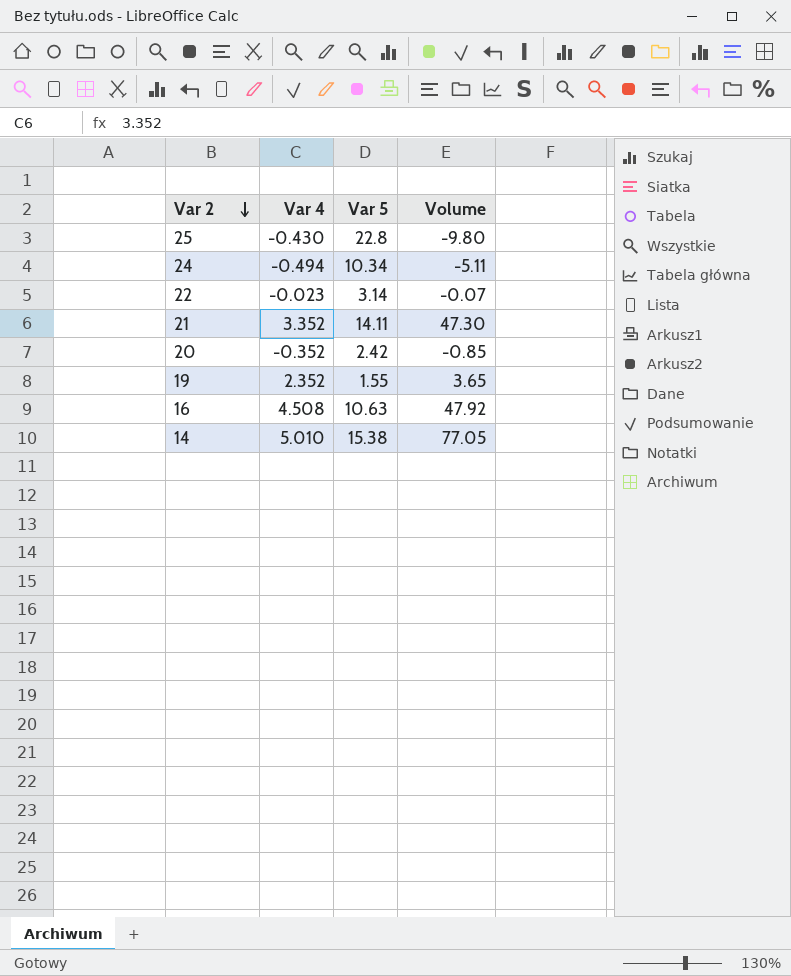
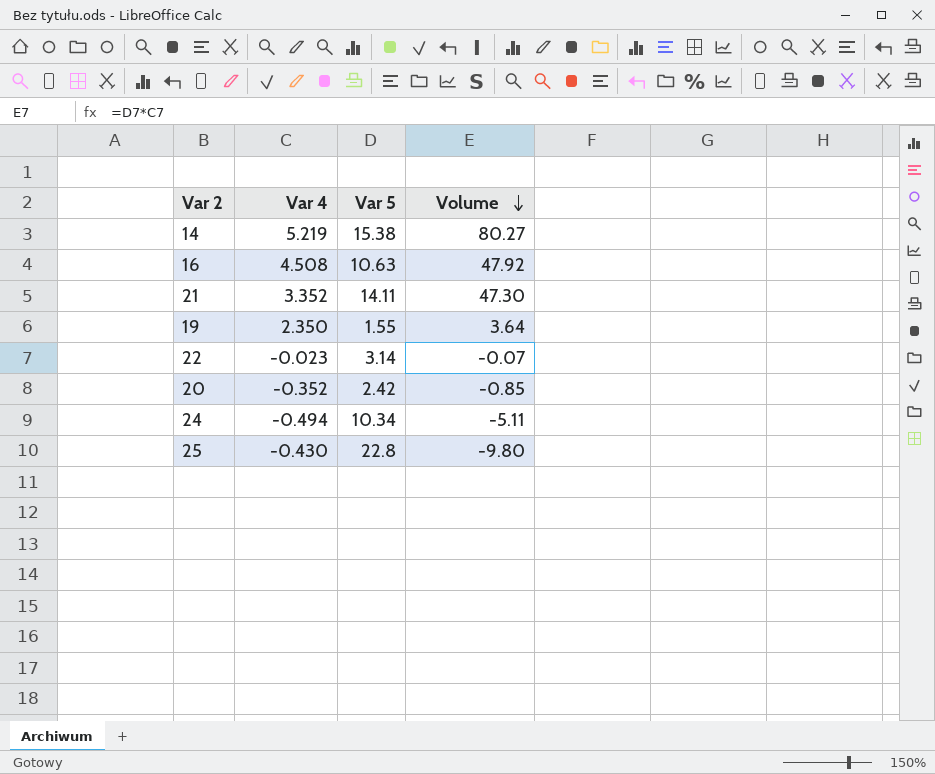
row order: Var 2 descending -> Volume descending
14 | Var 4: 5.010 -> 5.219
14 | Volume: 77.05 -> 80.27
19 | Var 4: 2.352 -> 2.350
19 | Volume: 3.65 -> 3.64

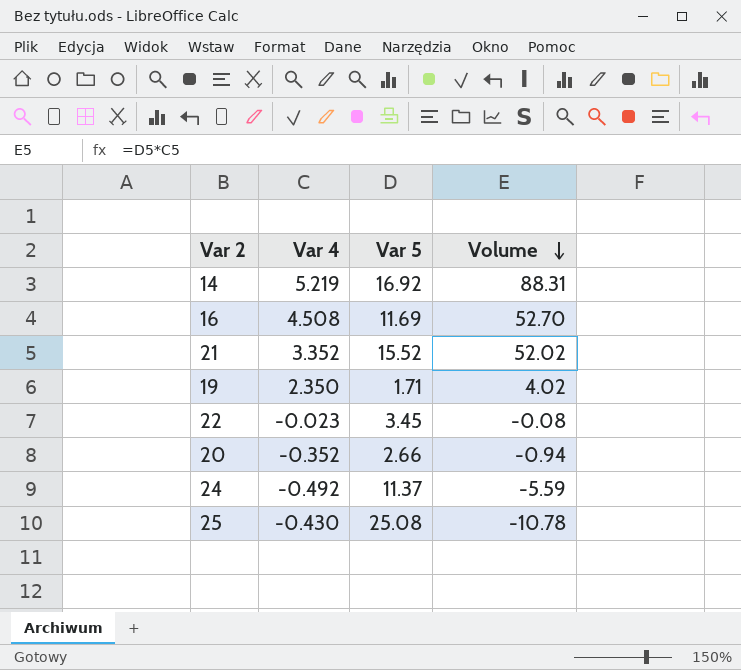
14 | Var 5: 15.38 -> 16.92
14 | Volume: 80.27 -> 88.31
16 | Var 5: 10.63 -> 11.69
16 | Volume: 47.92 -> 52.70
21 | Var 5: 14.11 -> 15.52
21 | Volume: 47.30 -> 52.02
19 | Var 5: 1.55 -> 1.71
19 | Volume: 3.64 -> 4.02
22 | Var 5: 3.14 -> 3.45
22 | Volume: -0.07 -> -0.08
20 | Var 5: 2.42 -> 2.66
20 | Volume: -0.85 -> -0.94
24 | Var 4: -0.494 -> -0.492
24 | Var 5: 10.34 -> 11.37
24 | Volume: -5.11 -> -5.59
25 | Var 5: 22.8 -> 25.08
25 | Volume: -9.80 -> -10.78

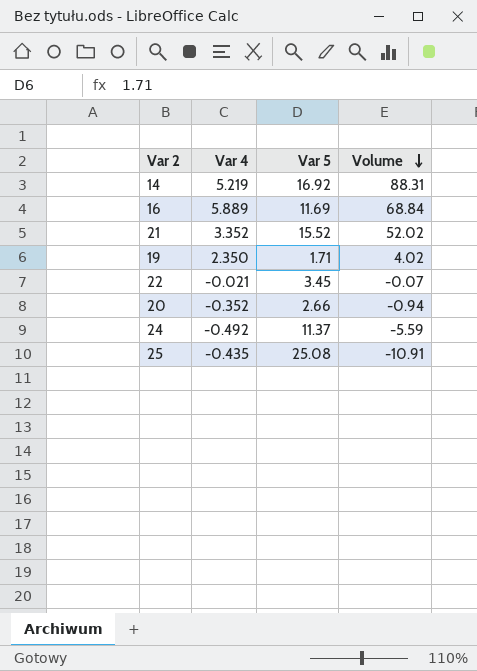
16 | Var 4: 4.508 -> 5.889
16 | Volume: 52.70 -> 68.84
22 | Var 4: -0.023 -> -0.021
22 | Volume: -0.08 -> -0.07
25 | Var 4: -0.430 -> -0.435
25 | Volume: -10.78 -> -10.91

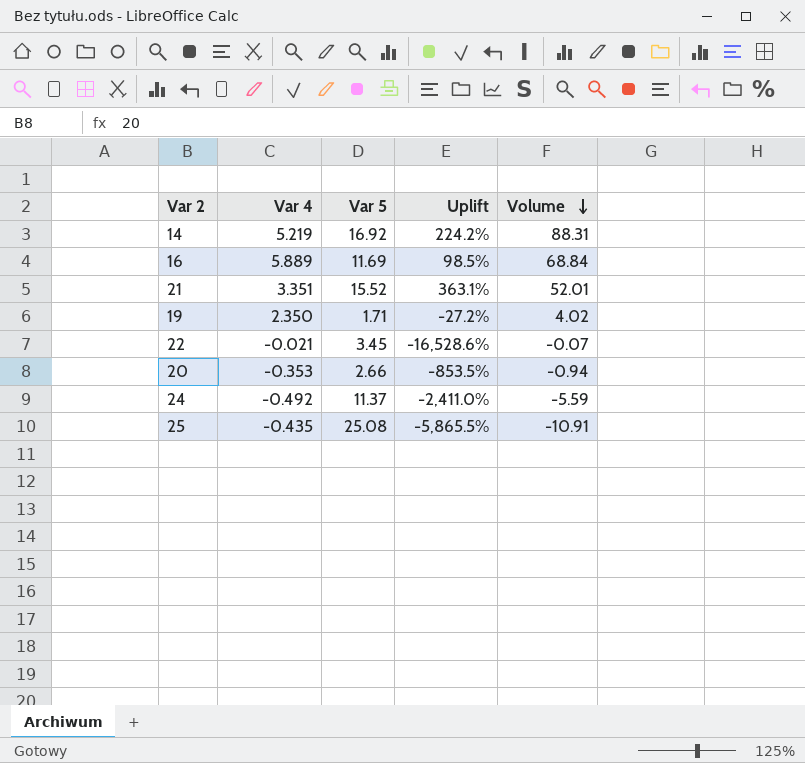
column Uplift | formula: none -> ([Var 5] - [Var 4]) / [Var 4]
21 | Var 4: 3.352 -> 3.351
21 | Volume: 52.02 -> 52.01
20 | Var 4: -0.352 -> -0.353

